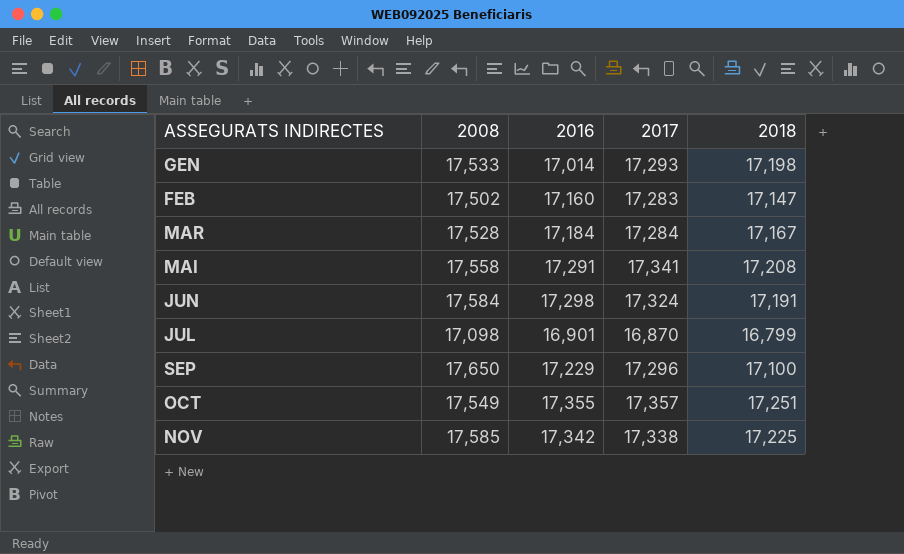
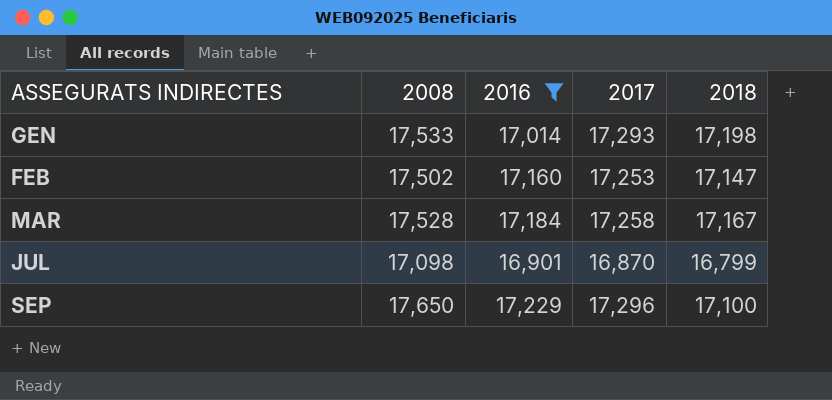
filter: none -> 2016 <= 17,229
FEB | 2017: 17,283 -> 17,253
MAR | 2017: 17,284 -> 17,258

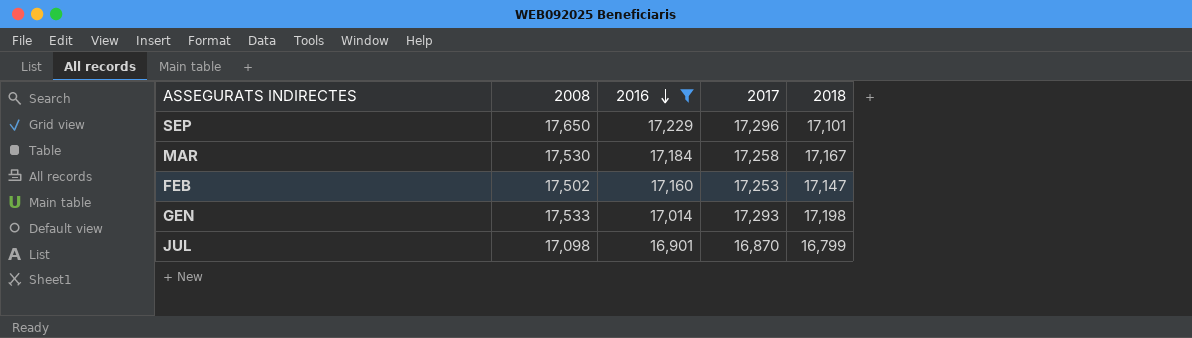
row order: none -> 2016 descending
SEP | 2018: 17,100 -> 17,101
MAR | 2008: 17,528 -> 17,530

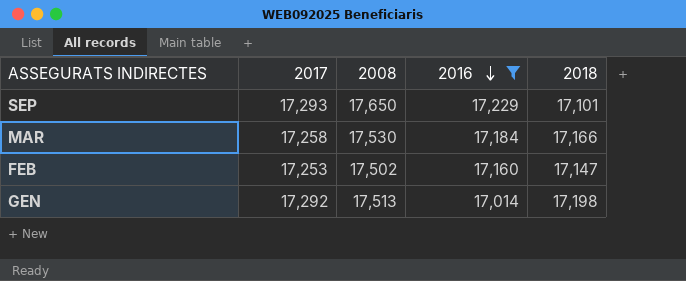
column 2017 | position: 4 -> 2
row JUL: 17,098 | 16,901 | 16,870 | 16,799 -> none
SEP | 2017: 17,296 -> 17,293
MAR | 2018: 17,167 -> 17,166
GEN | 2017: 17,293 -> 17,292
GEN | 2008: 17,533 -> 17,513

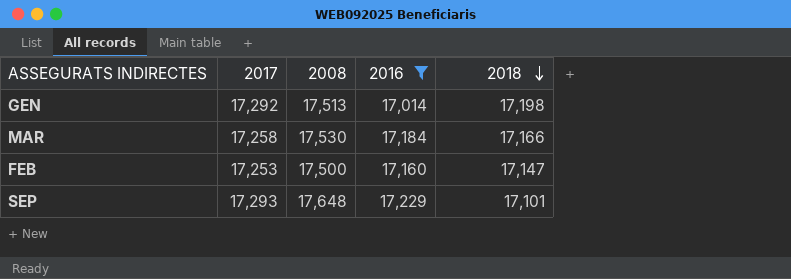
row order: 2016 descending -> 2018 descending
FEB | 2008: 17,502 -> 17,500
SEP | 2008: 17,650 -> 17,648

